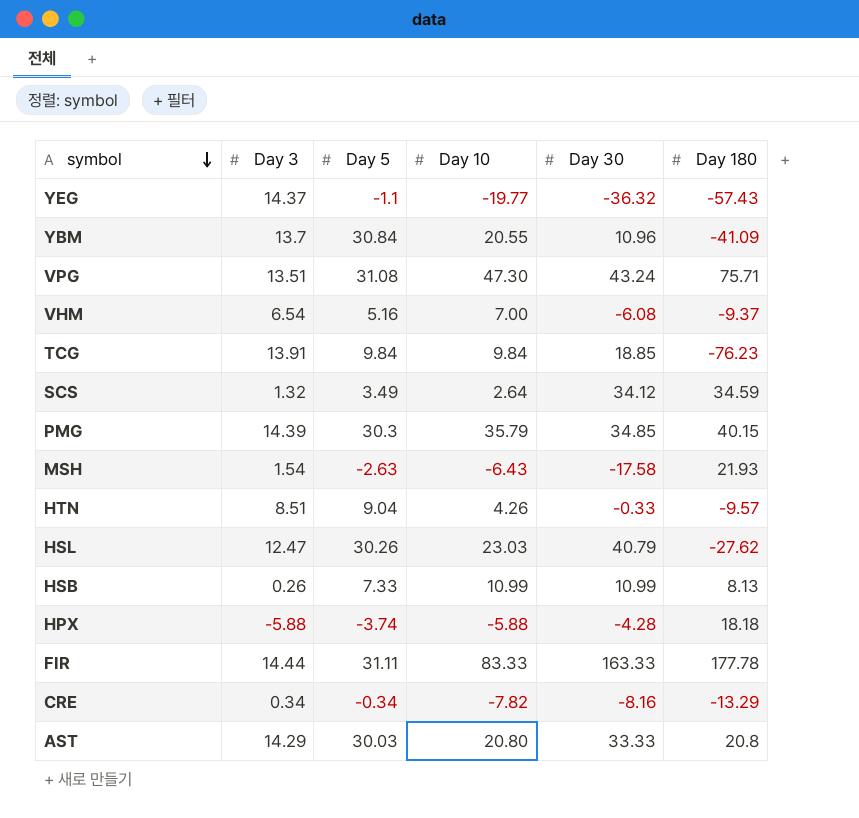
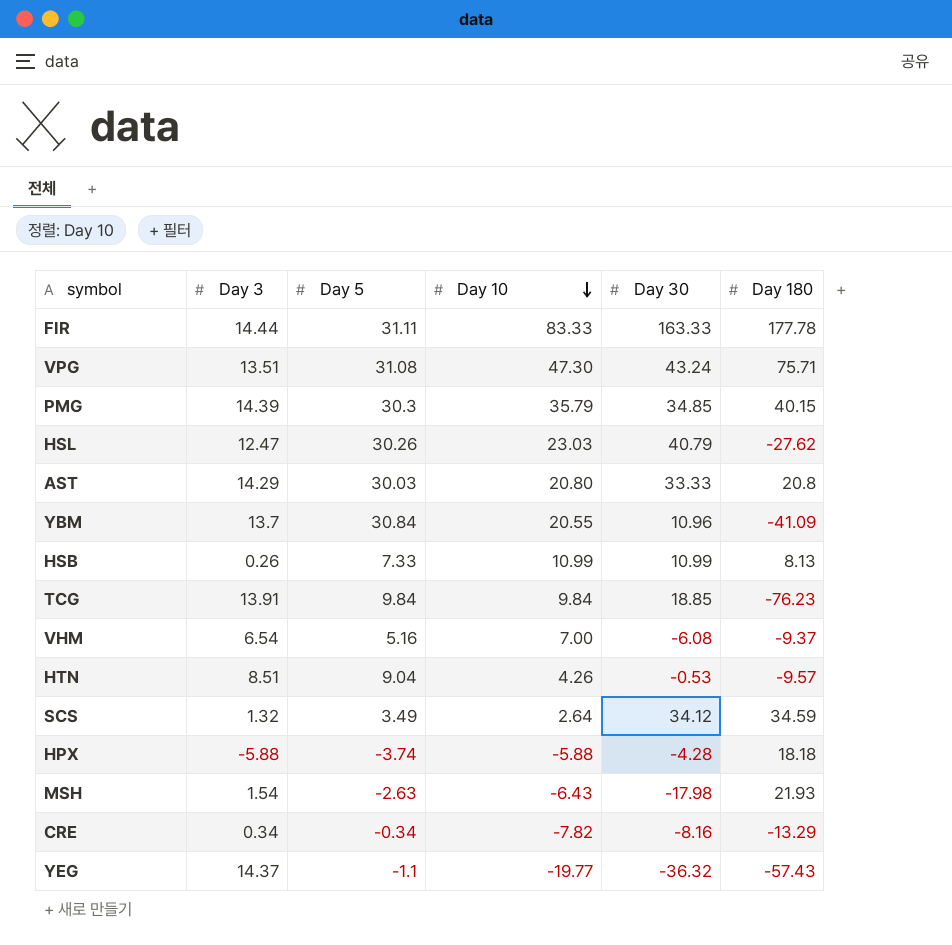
row order: symbol descending -> Day 10 descending
HTN | Day 30: -0.33 -> -0.53
MSH | Day 30: -17.58 -> -17.98

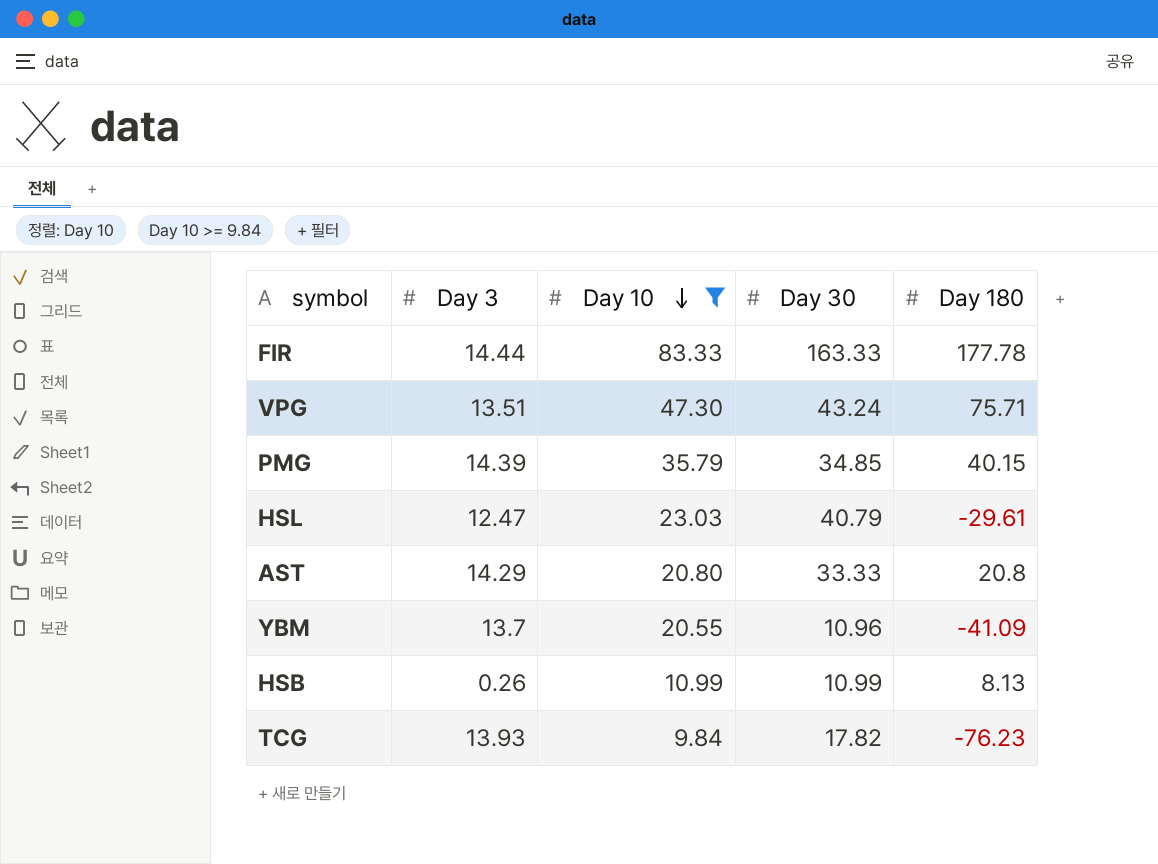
filter: none -> Day 10 >= 9.84
column Day 5 | position: 3 -> none
HSL | Day 180: -27.62 -> -29.61
TCG | Day 3: 13.91 -> 13.93
TCG | Day 30: 18.85 -> 17.82

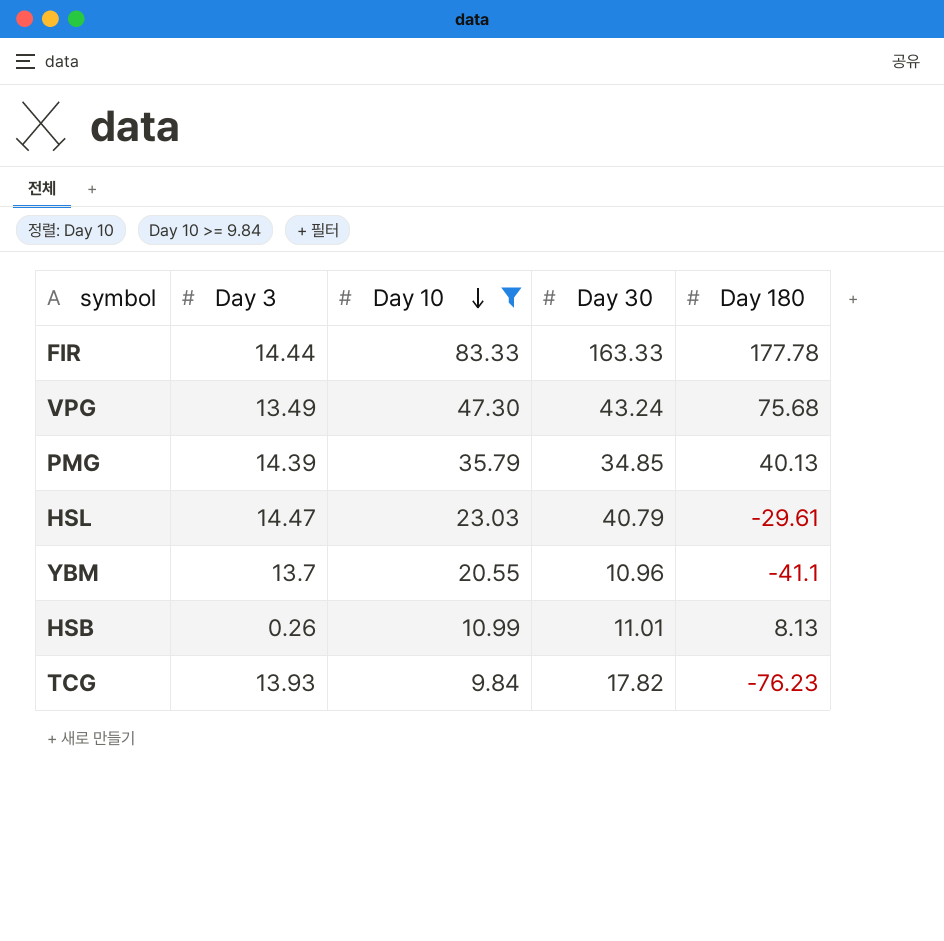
row AST: 14.29 | 20.80 | 33.33 | 20.8 -> none
VPG | Day 3: 13.51 -> 13.49
VPG | Day 180: 75.71 -> 75.68
PMG | Day 180: 40.15 -> 40.13
HSL | Day 3: 12.47 -> 14.47
YBM | Day 180: -41.09 -> -41.1
HSB | Day 30: 10.99 -> 11.01

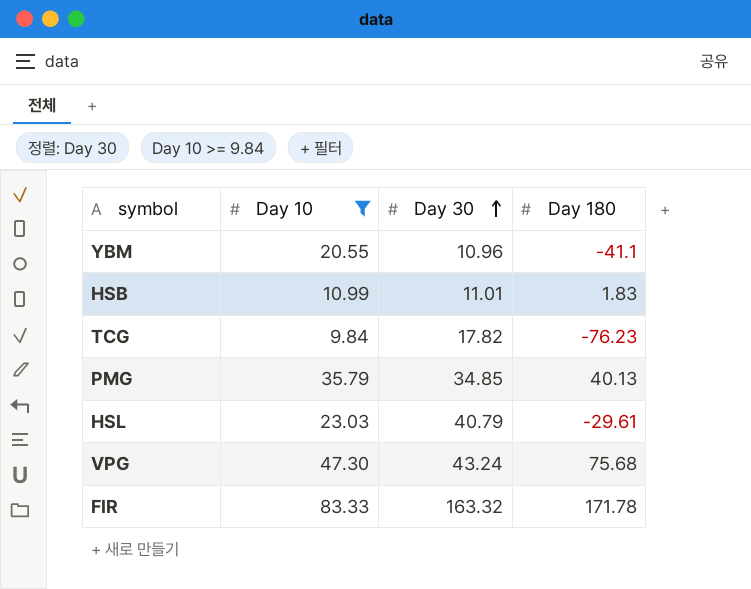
row order: Day 10 descending -> Day 30 ascending
column Day 3 | position: 2 -> none
HSB | Day 180: 8.13 -> 1.83
FIR | Day 30: 163.33 -> 163.32
FIR | Day 180: 177.78 -> 171.78

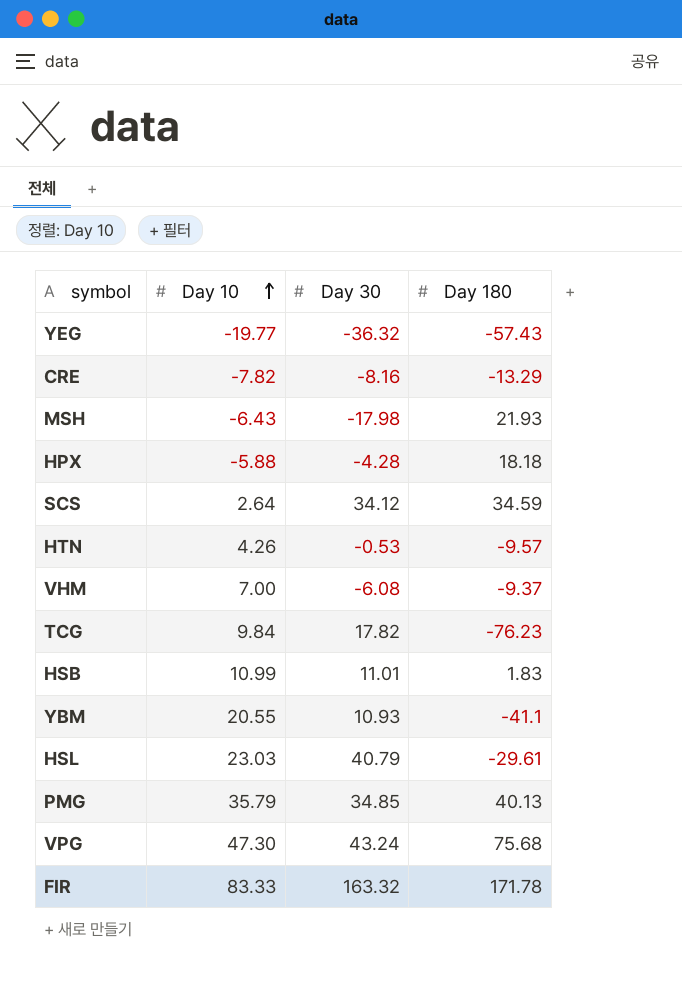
filter: Day 10 >= 9.84 -> none
row order: Day 30 ascending -> Day 10 ascending
YBM | Day 30: 10.96 -> 10.93

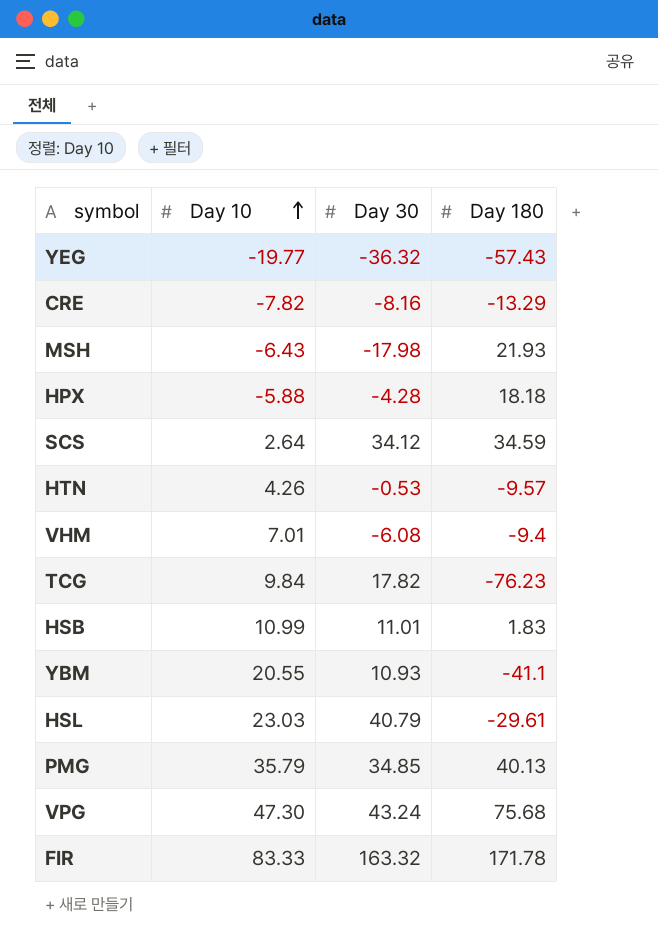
VHM | Day 10: 7.00 -> 7.01
VHM | Day 180: -9.37 -> -9.4

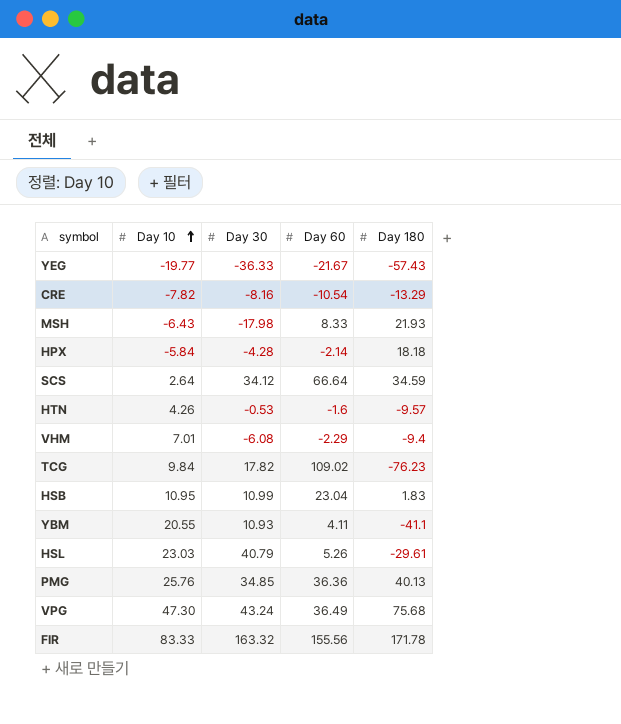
column Day 60 | position: none -> 4
YEG | Day 30: -36.32 -> -36.33
HPX | Day 10: -5.88 -> -5.84
HSB | Day 10: 10.99 -> 10.95
HSB | Day 30: 11.01 -> 10.99
PMG | Day 10: 35.79 -> 25.76

